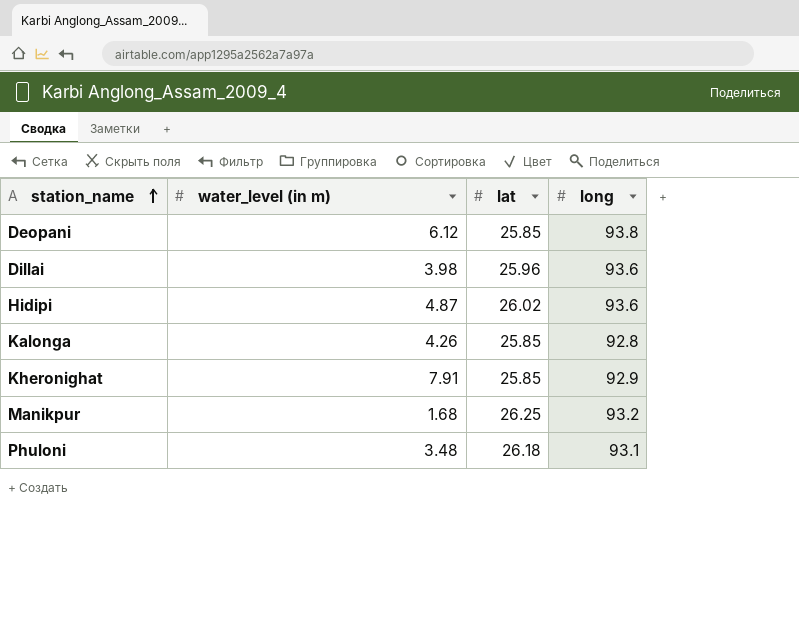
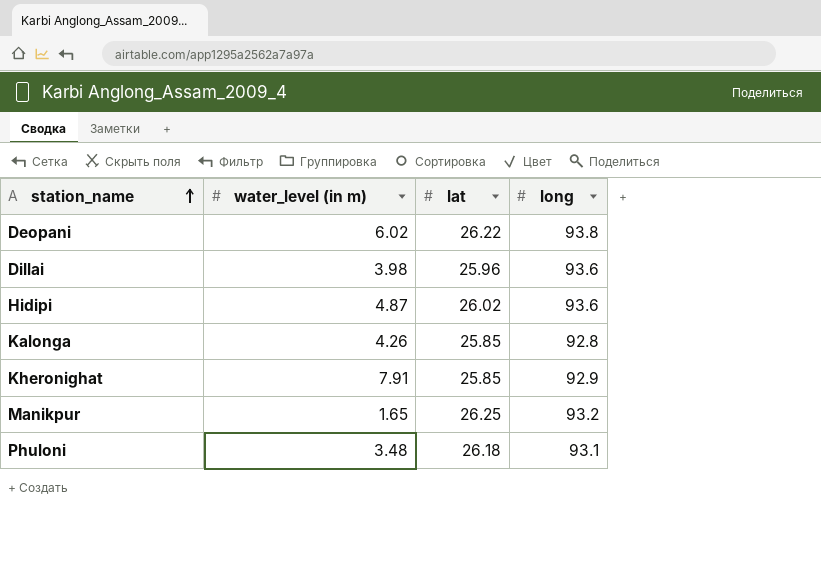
Deopani | water_level (in m): 6.12 -> 6.02
Deopani | lat: 25.85 -> 26.22
Manikpur | water_level (in m): 1.68 -> 1.65

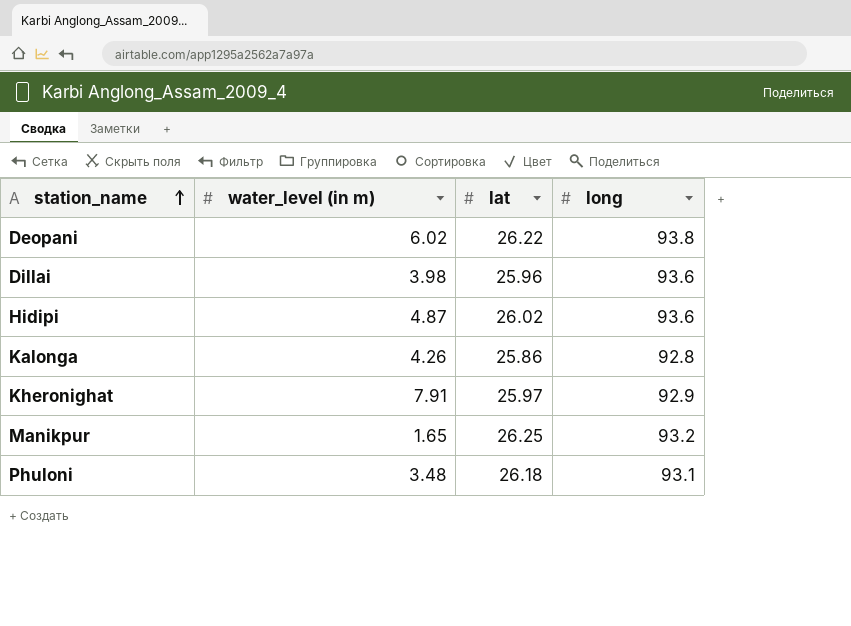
Kalonga | lat: 25.85 -> 25.86
Kheronighat | lat: 25.85 -> 25.97

